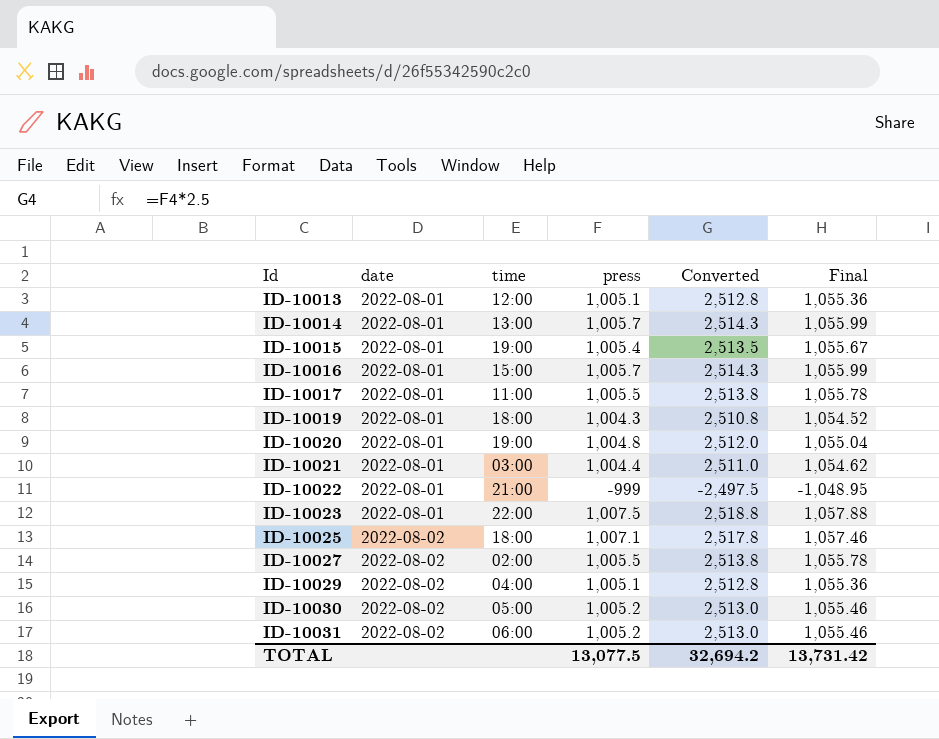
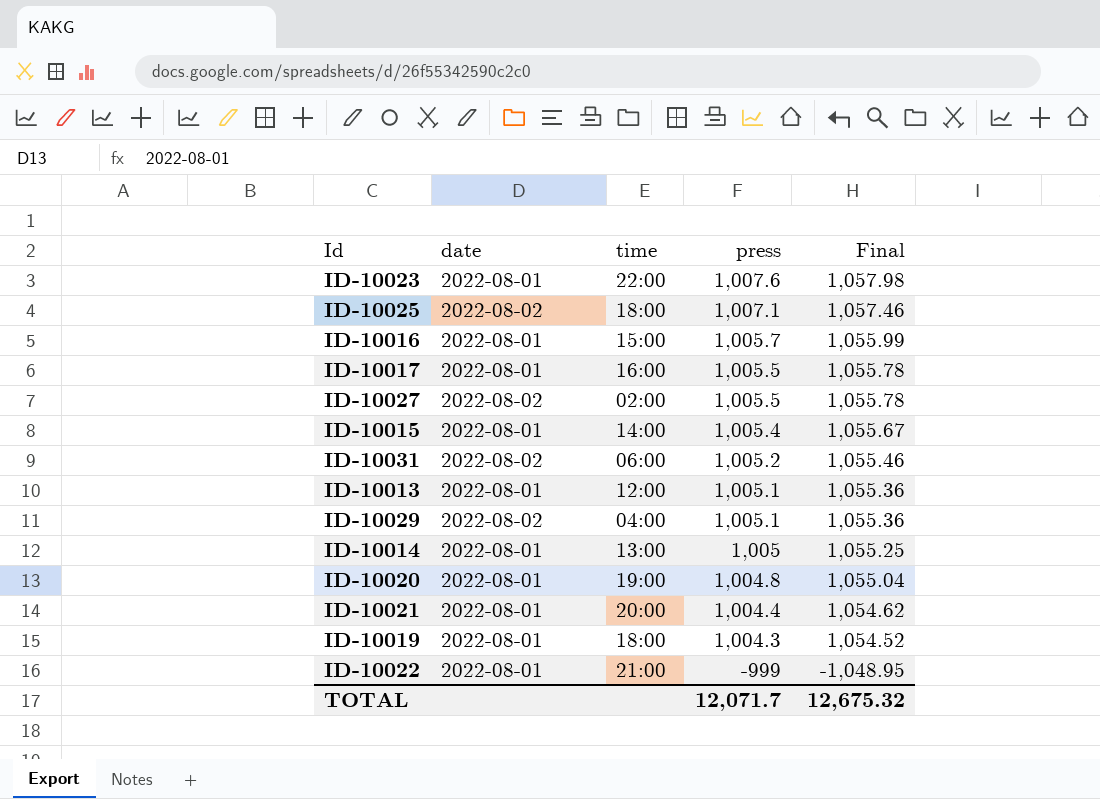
row order: Id ascending -> press descending
column Converted | formula: [press] * 2.5 -> none
row ID-10030: 2022-08-02 | 05:00 | 1,005.2 | 2,513.0 | 1,055.46 -> none
ID-10023 | press: 1,007.5 -> 1,007.6
ID-10023 | Final: 1,057.88 -> 1,057.98
ID-10017 | time: 11:00 -> 16:00
ID-10015 | time: 19:00 -> 14:00
ID-10014 | press: 1,005.7 -> 1,005
ID-10014 | Final: 1,055.99 -> 1,055.25
ID-10021 | time: 03:00 -> 20:00
TOTAL | press: 13,077.5 -> 12,071.7
TOTAL | Final: 13,731.42 -> 12,675.32

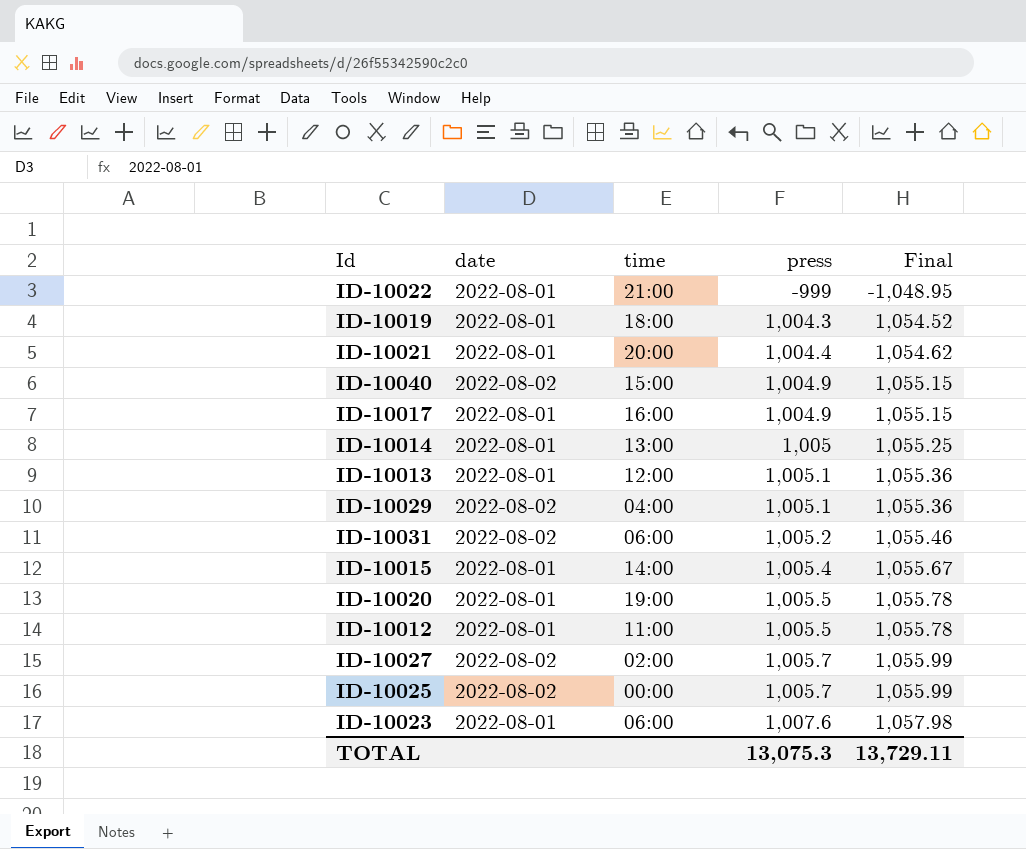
row order: press descending -> press ascending
row ID-10016: 2022-08-01 | 15:00 | 1,005.7 | 1,055.99 -> none
row ID-10040: none -> 2022-08-02 | 15:00 | 1,004.9 | 1,055.15
ID-10017 | press: 1,005.5 -> 1,004.9
ID-10017 | Final: 1,055.78 -> 1,055.15
ID-10020 | press: 1,004.8 -> 1,005.5
ID-10020 | Final: 1,055.04 -> 1,055.78
row ID-10012: none -> 2022-08-01 | 11:00 | 1,005.5 | 1,055.78
ID-10027 | press: 1,005.5 -> 1,005.7
ID-10027 | Final: 1,055.78 -> 1,055.99
ID-10025 | time: 18:00 -> 00:00
ID-10025 | press: 1,007.1 -> 1,005.7
ID-10025 | Final: 1,057.46 -> 1,055.99
ID-10023 | time: 22:00 -> 06:00
TOTAL | press: 12,071.7 -> 13,075.3
TOTAL | Final: 12,675.32 -> 13,729.11

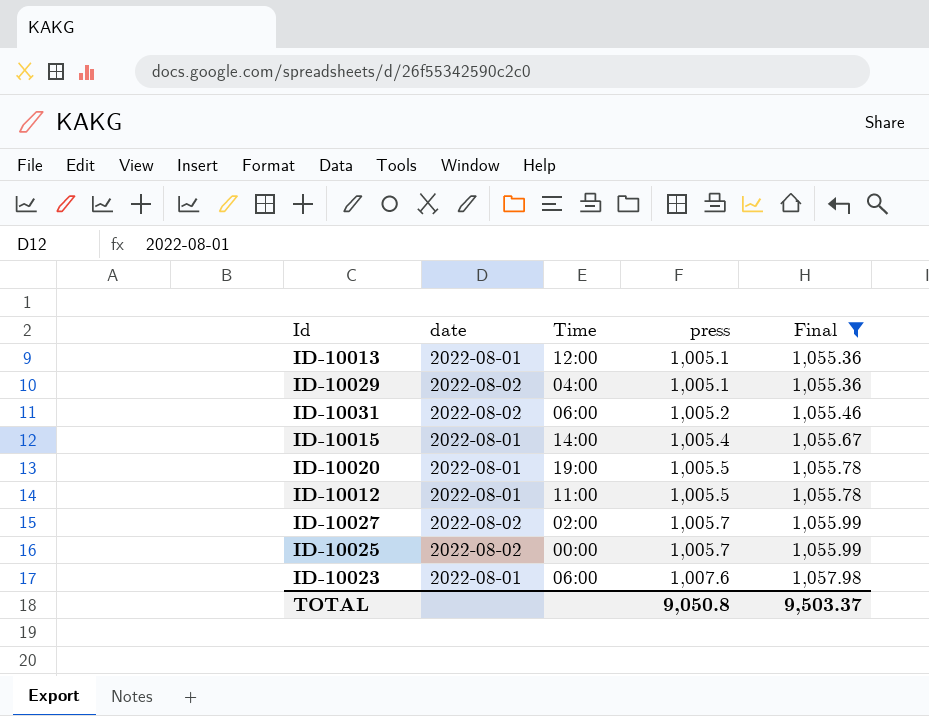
filter: none -> Final >= 1,055.36
column name: time -> Time
TOTAL | press: 13,075.3 -> 9,050.8
TOTAL | Final: 13,729.11 -> 9,503.37

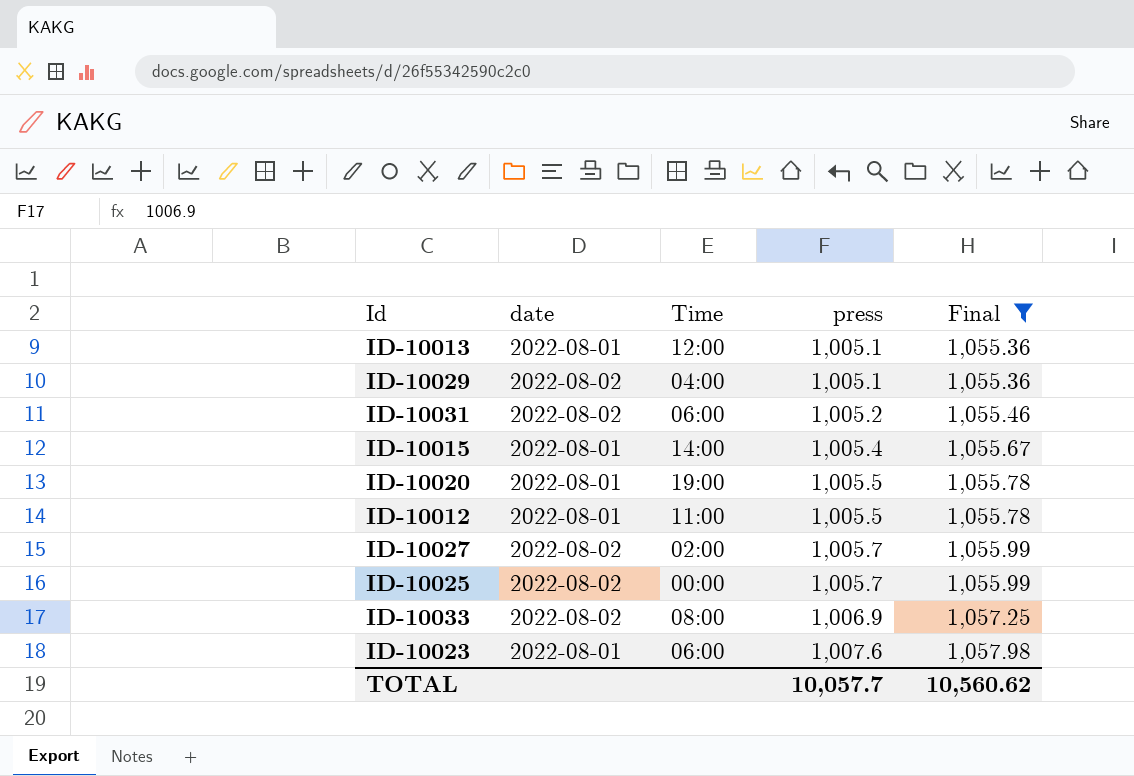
row ID-10033: none -> 2022-08-02 | 08:00 | 1,006.9 | 1,057.25
TOTAL | press: 9,050.8 -> 10,057.7
TOTAL | Final: 9,503.37 -> 10,560.62

